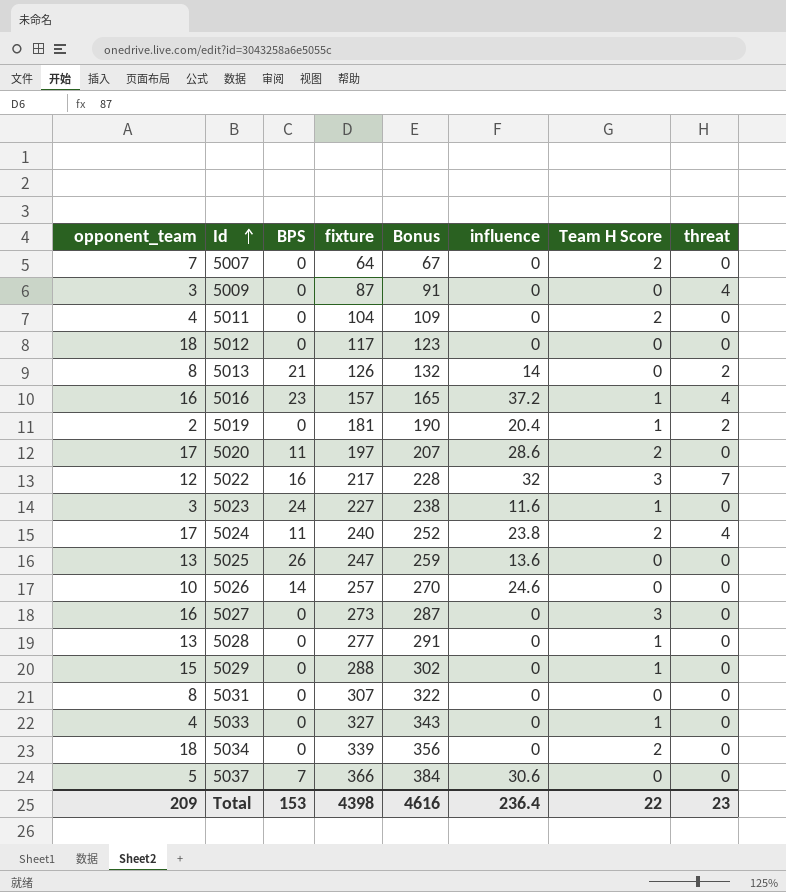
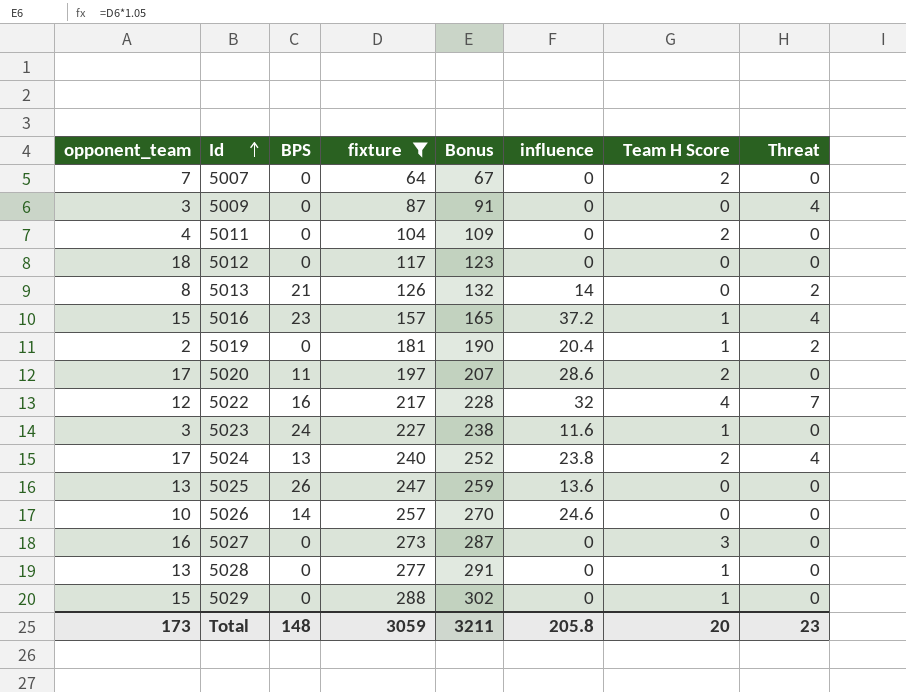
filter: none -> fixture <= 288
column name: threat -> Threat
5016 | opponent_team: 16 -> 15
5022 | Team H Score: 3 -> 4
5024 | BPS: 11 -> 13
Total | opponent_team: 209 -> 173
Total | BPS: 153 -> 148
Total | fixture: 4398 -> 3059
Total | Bonus: 4616 -> 3211
Total | influence: 236.4 -> 205.8
Total | Team H Score: 22 -> 20

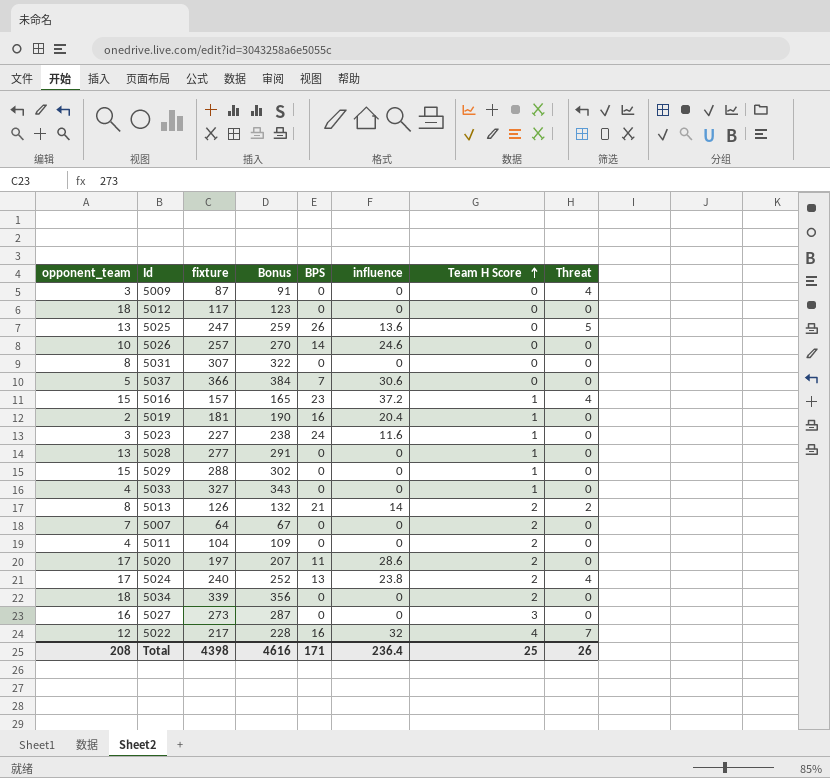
filter: fixture <= 288 -> none
row order: Id ascending -> Team H Score ascending
column BPS | position: 3 -> 5
5025 | Threat: 0 -> 5
5019 | BPS: 0 -> 16
5019 | Threat: 2 -> 0
5013 | Team H Score: 0 -> 2
Total | opponent_team: 173 -> 208
Total | fixture: 3059 -> 4398
Total | Bonus: 3211 -> 4616
Total | BPS: 148 -> 171
Total | influence: 205.8 -> 236.4
Total | Team H Score: 20 -> 25
Total | Threat: 23 -> 26

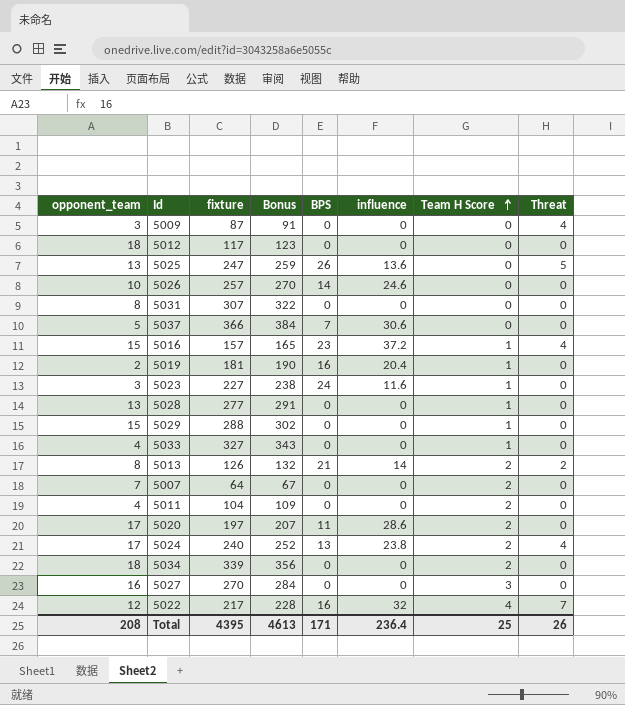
5027 | fixture: 273 -> 270
5027 | Bonus: 287 -> 284
Total | fixture: 4398 -> 4395
Total | Bonus: 4616 -> 4613

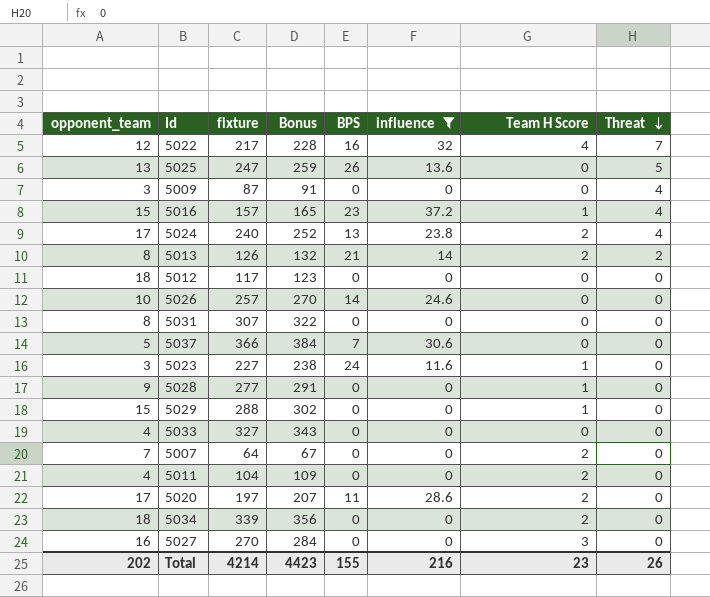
filter: none -> influence != 20.4
row order: Team H Score ascending -> Threat descending
5028 | opponent_team: 13 -> 9
5033 | Team H Score: 1 -> 0
Total | opponent_team: 208 -> 202
Total | fixture: 4395 -> 4214
Total | Bonus: 4613 -> 4423
Total | BPS: 171 -> 155
Total | influence: 236.4 -> 216
Total | Team H Score: 25 -> 23

